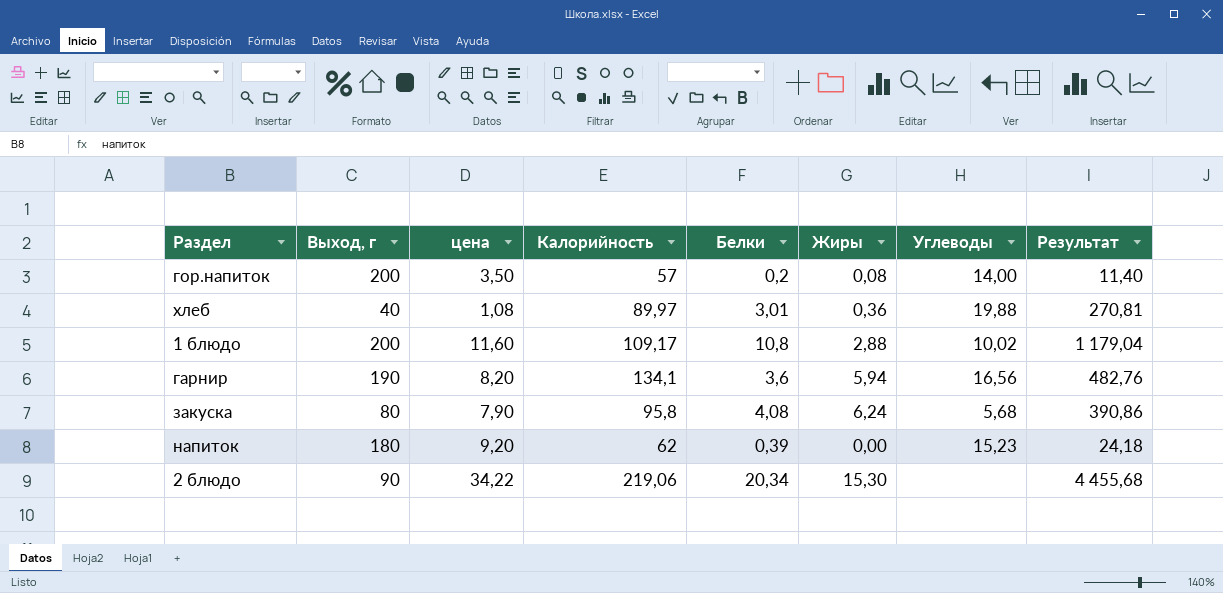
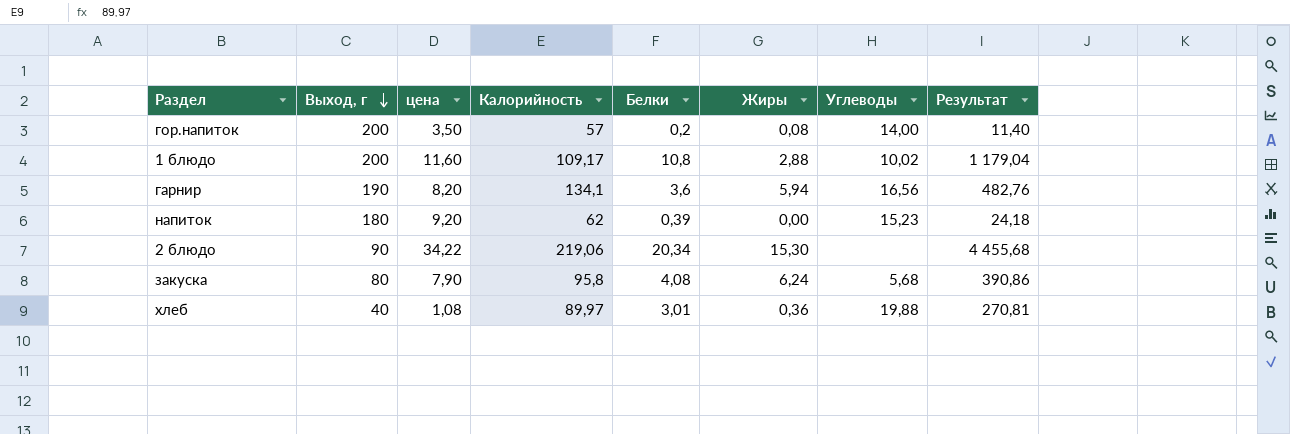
row order: none -> Выход, г descending

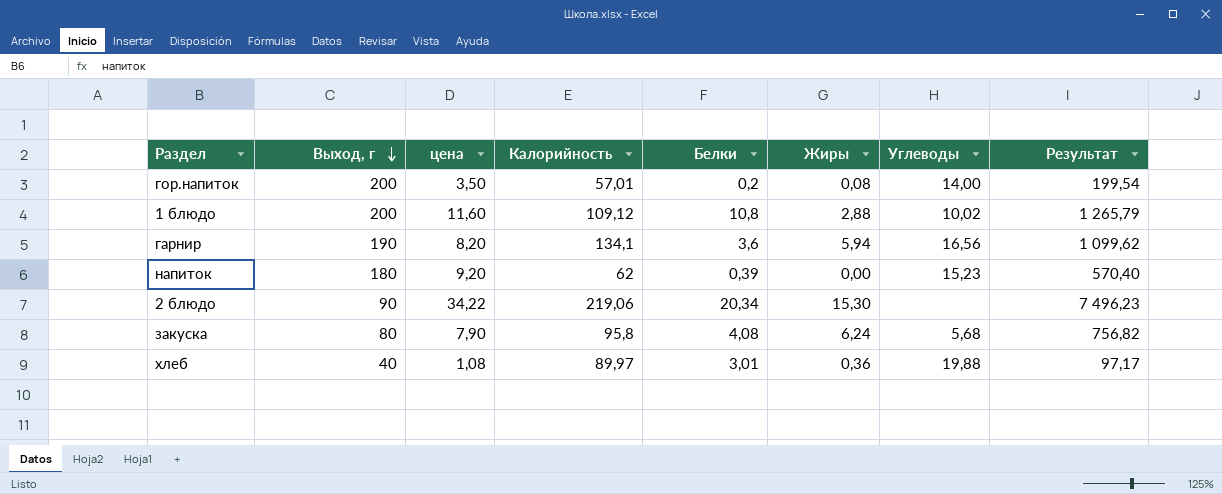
column Результат | formula: [Калорийность] * [Белки] -> [цена] * [Калорийность]
гор.напиток | Калорийность: 57 -> 57,01
1 блюдо | Калорийность: 109,17 -> 109,12

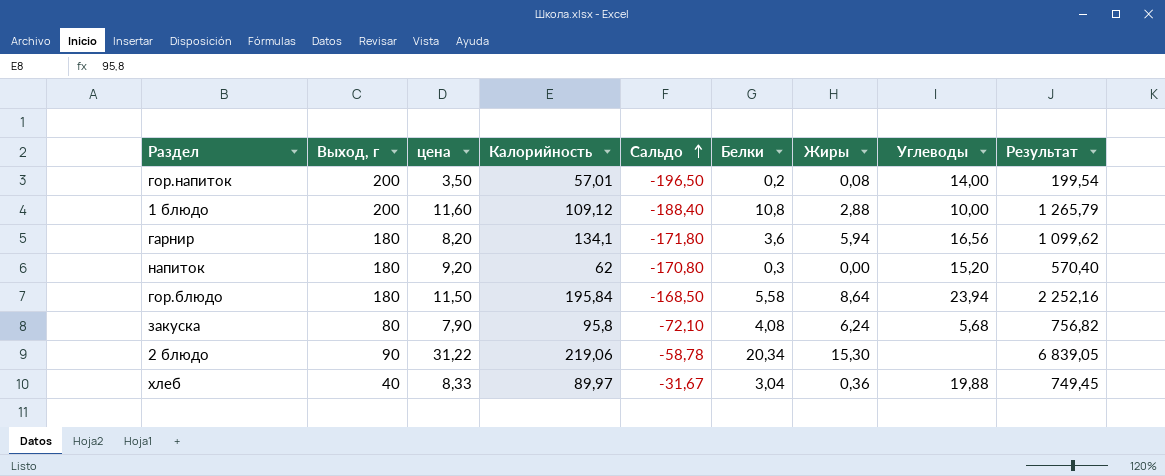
row order: Выход, г descending -> Сальдо ascending
column Сальдо | formula: none -> [цена] - [Выход, г]
1 блюдо | Углеводы: 10,02 -> 10,00
гарнир | Выход, г: 190 -> 180
напиток | Белки: 0,39 -> 0,3
напиток | Углеводы: 15,23 -> 15,20
row гор.блюдо: none -> 180 | 11,50 | 195,84 | -168,50 | 5,58 | 8,64 | 23,94 | 2 252,16
2 блюдо | цена: 34,22 -> 31,22
2 блюдо | Результат: 7 496,23 -> 6 839,05
хлеб | цена: 1,08 -> 8,33
хлеб | Белки: 3,01 -> 3,04
хлеб | Результат: 97,17 -> 749,45

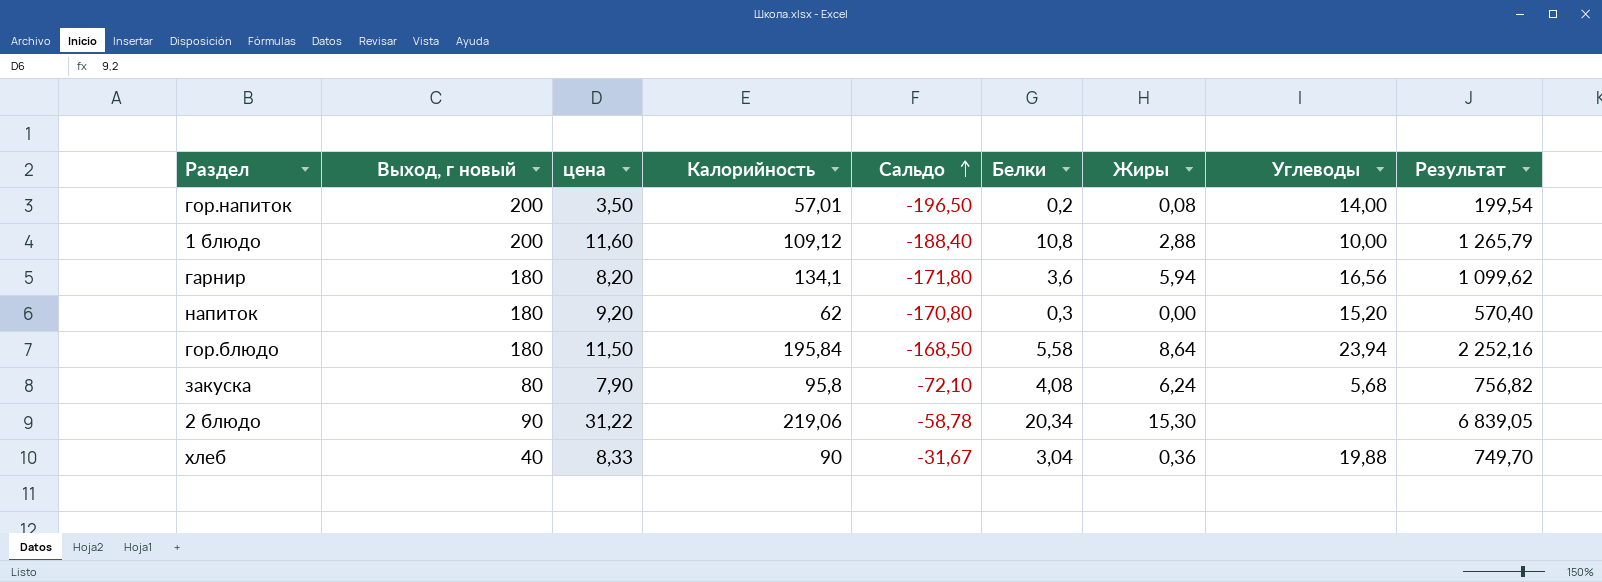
column name: Выход, г -> Выход, г новый
хлеб | Калорийность: 89,97 -> 90
хлеб | Результат: 749,45 -> 749,70

